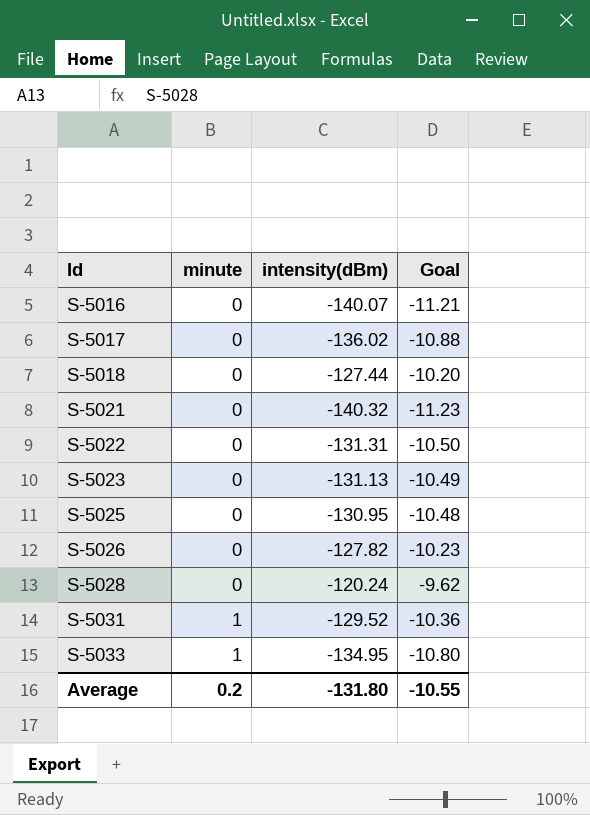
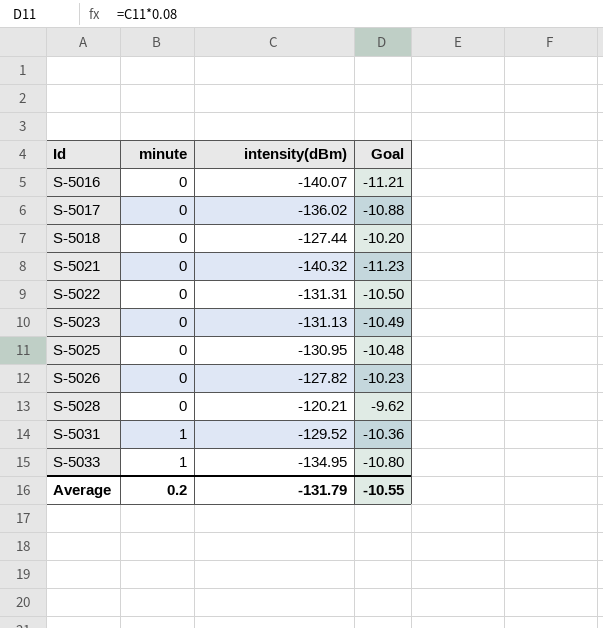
S-5028 | intensity(dBm): -120.24 -> -120.21
Average | intensity(dBm): -131.80 -> -131.79

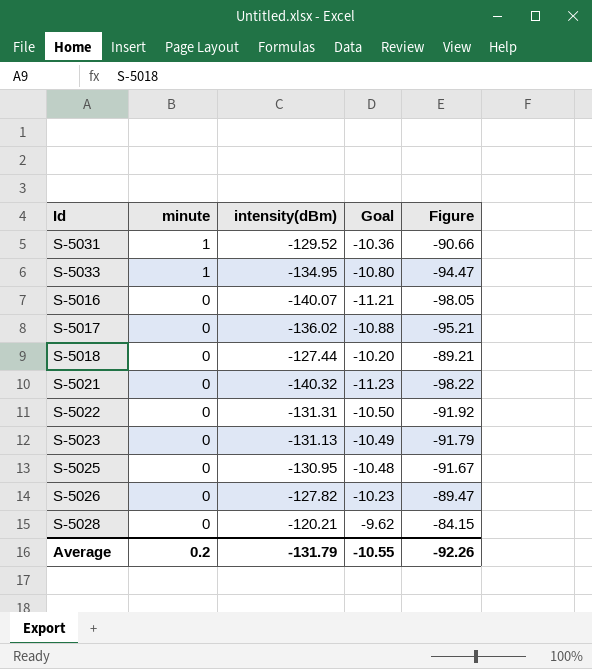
row order: Id ascending -> minute descending
column Figure | formula: none -> [intensity(dBm)] * 0.7

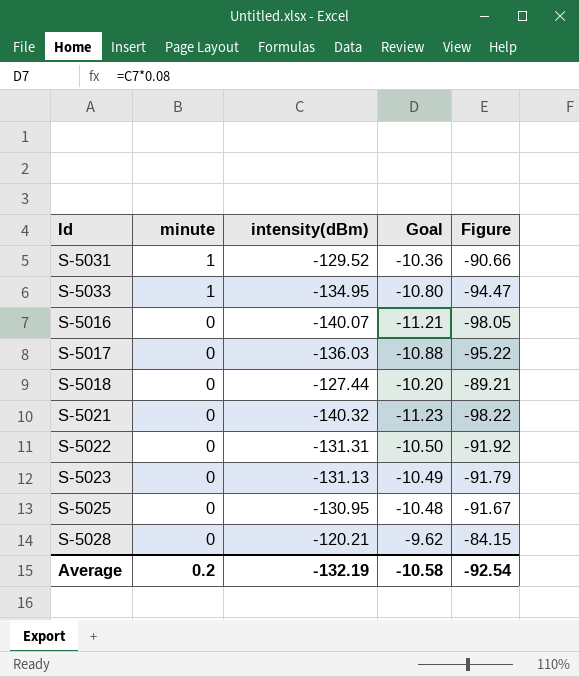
row S-5026: 0 | -127.82 | -10.23 | -89.47 -> none
S-5017 | intensity(dBm): -136.02 -> -136.03
S-5017 | Figure: -95.21 -> -95.22
Average | intensity(dBm): -131.79 -> -132.19
Average | Goal: -10.55 -> -10.58
Average | Figure: -92.26 -> -92.54

